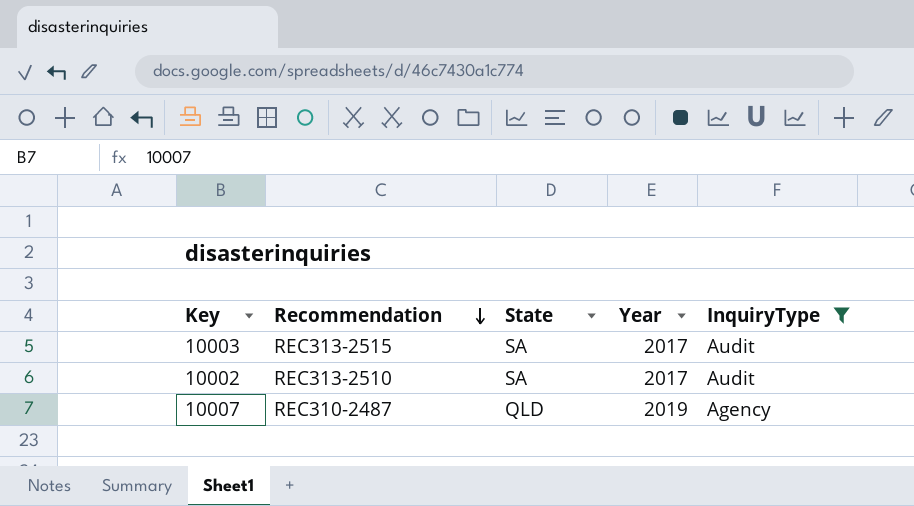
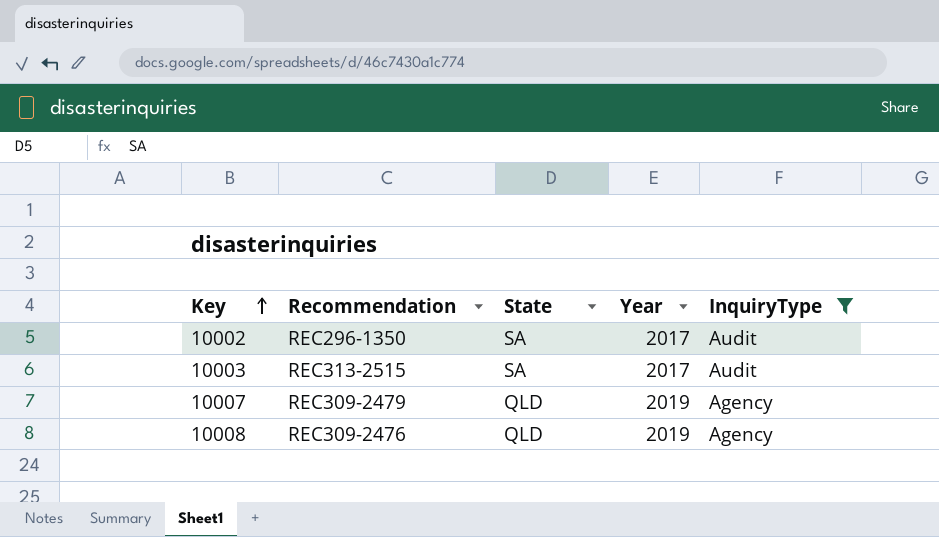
row order: Recommendation descending -> Key ascending
10002 | Recommendation: REC313-2510 -> REC296-1350
10007 | Recommendation: REC310-2487 -> REC309-2479
row 10008: none -> REC309-2476 | QLD | 2019 | Agency

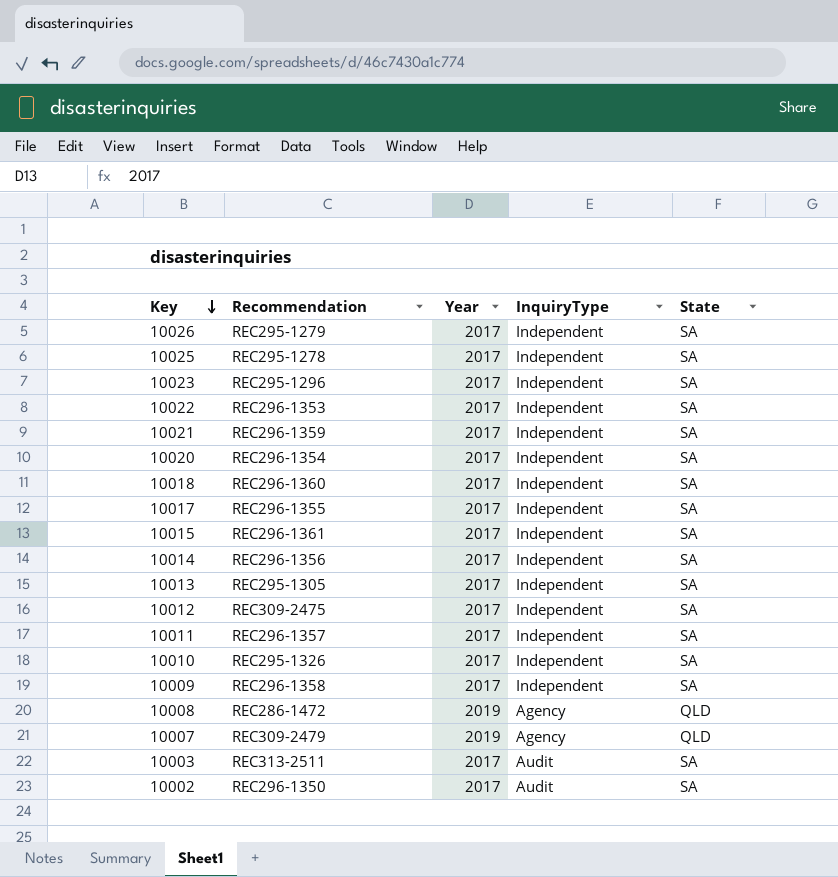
filter: InquiryType != Independent -> none
row order: Key ascending -> Key descending
column State | position: 3 -> 5
10008 | Recommendation: REC309-2476 -> REC286-1472
10003 | Recommendation: REC313-2515 -> REC313-2511

